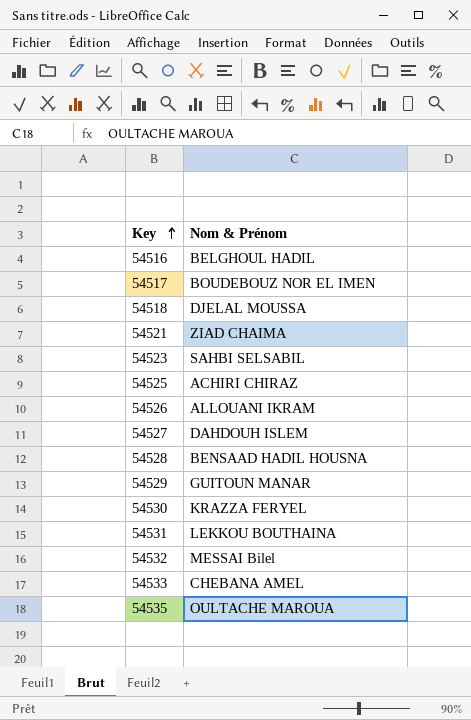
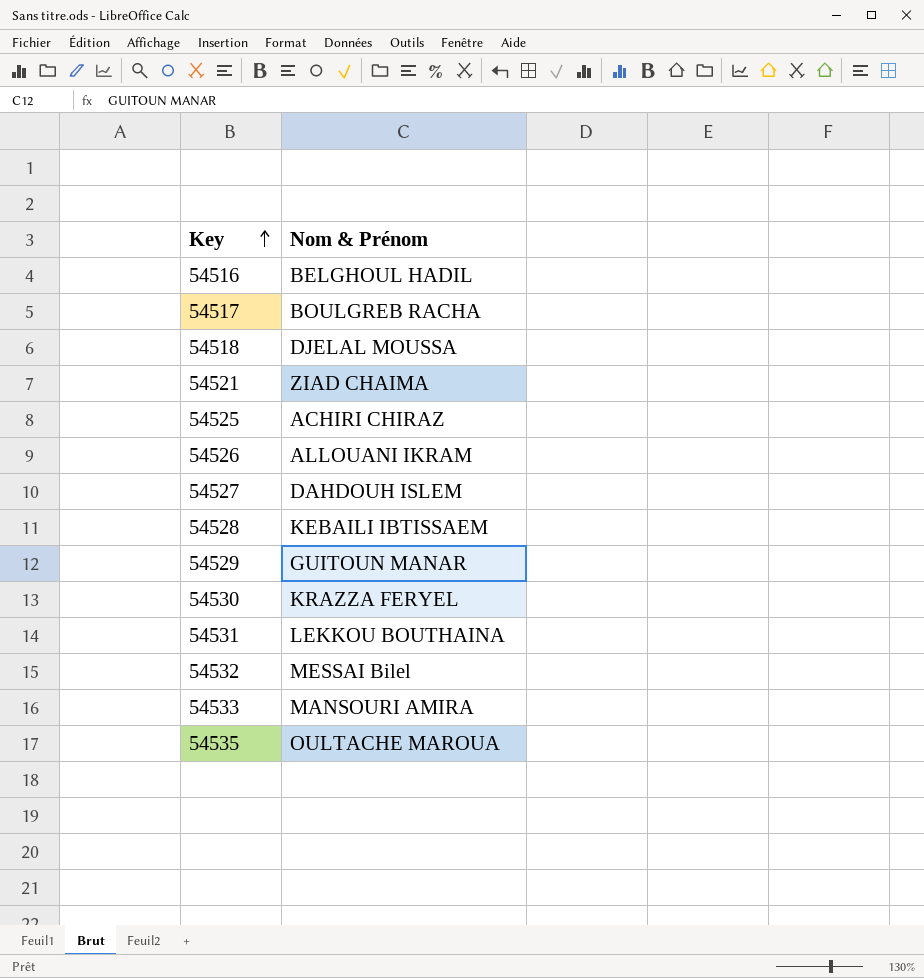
row 54523: SAHBI SELSABIL -> none
54517 | Nom & Prénom: BOUDEBOUZ NOR EL IMEN -> BOULGREB RACHA
54528 | Nom & Prénom: BENSAAD HADIL HOUSNA -> KEBAILI IBTISSAEM
54533 | Nom & Prénom: CHEBANA AMEL -> MANSOURI AMIRA

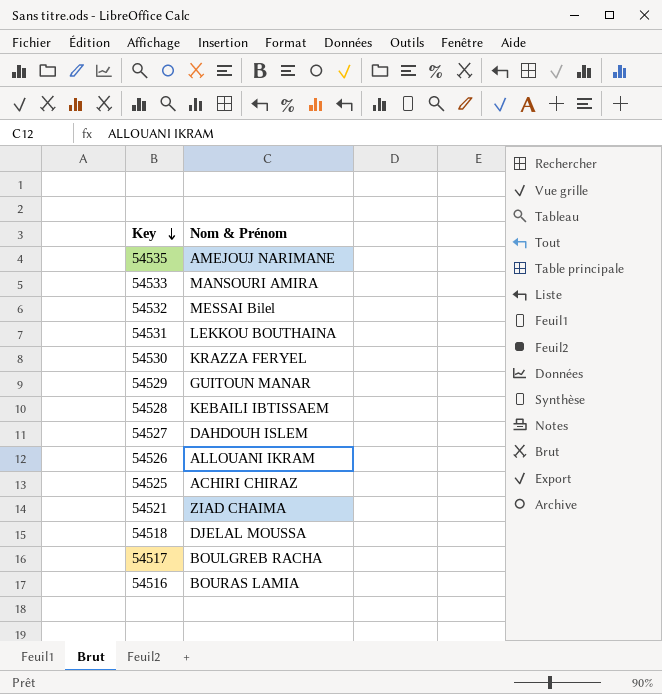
row order: Key ascending -> Key descending
54535 | Nom & Prénom: OULTACHE MAROUA -> AMEJOUJ NARIMANE
54516 | Nom & Prénom: BELGHOUL HADIL -> BOURAS LAMIA

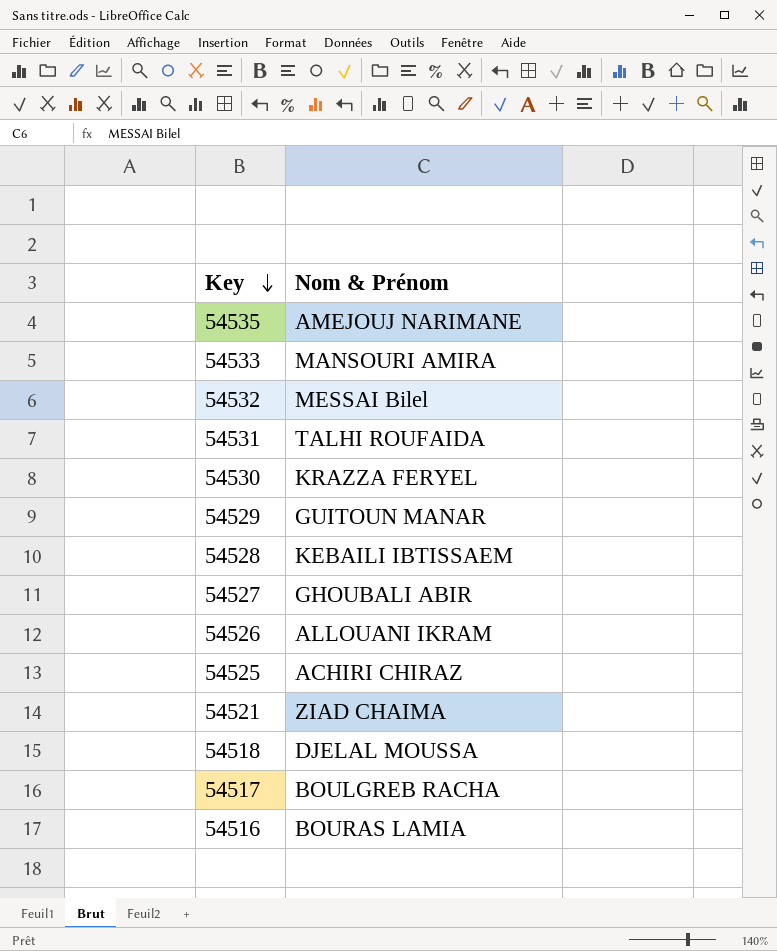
54531 | Nom & Prénom: LEKKOU BOUTHAINA -> TALHI ROUFAIDA
54527 | Nom & Prénom: DAHDOUH ISLEM -> GHOUBALI ABIR

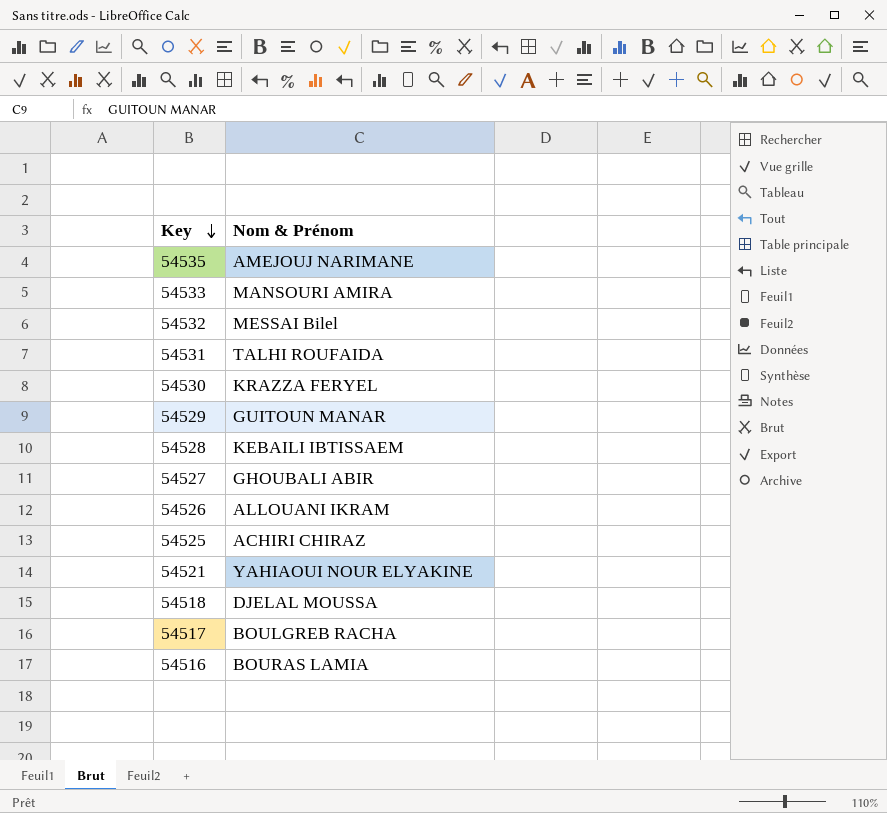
54521 | Nom & Prénom: ZIAD CHAIMA -> YAHIAOUI NOUR ELYAKINE

